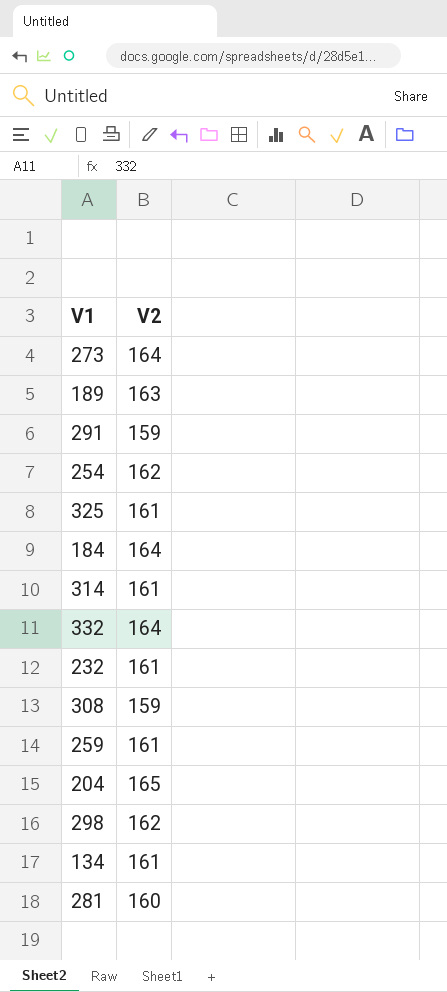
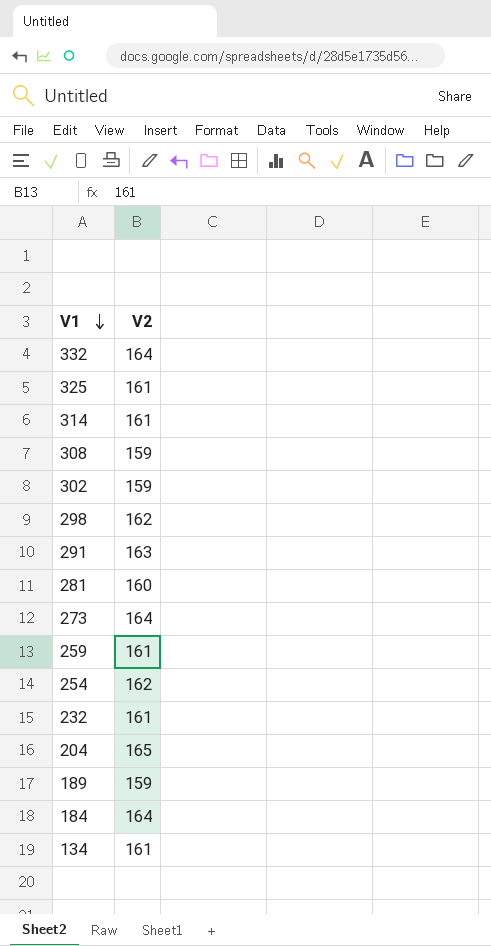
row order: none -> V1 descending
row 302: none -> 159
291 | V2: 159 -> 163
189 | V2: 163 -> 159

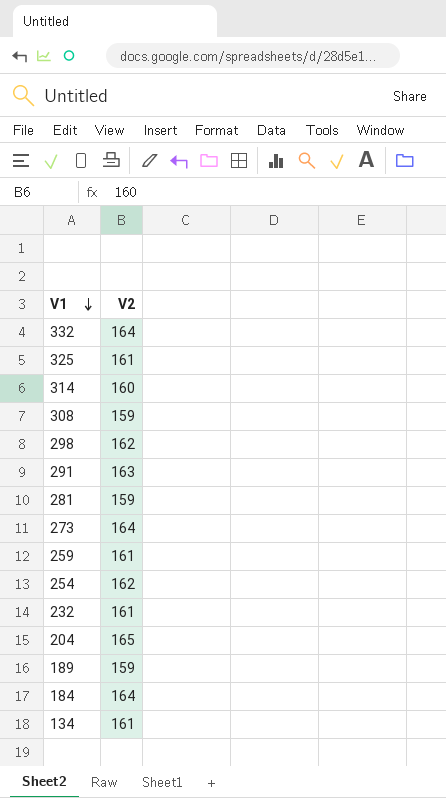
row 302: 159 -> none
314 | V2: 161 -> 160
281 | V2: 160 -> 159

